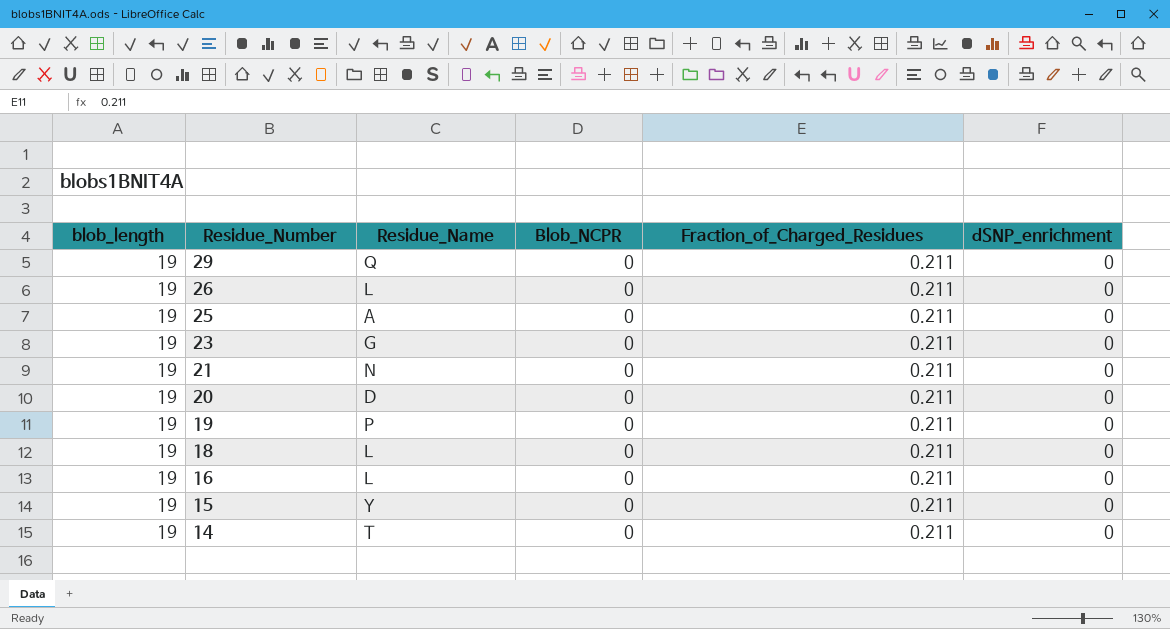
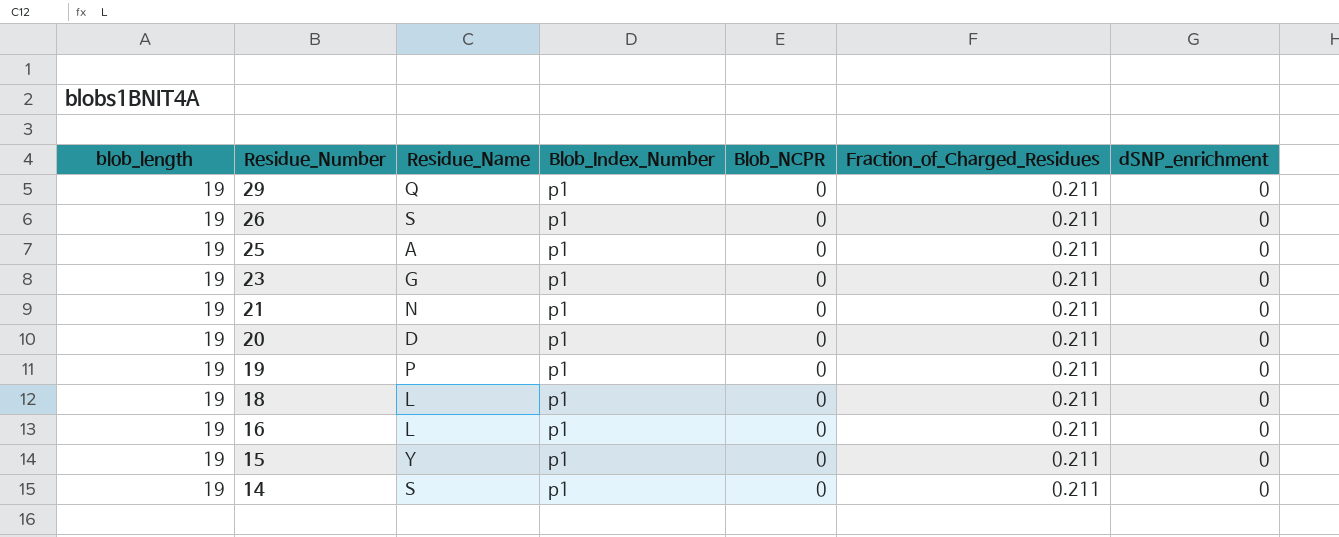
column Blob_Index_Number | position: none -> 4
26 | Residue_Name: L -> S
14 | Residue_Name: T -> S

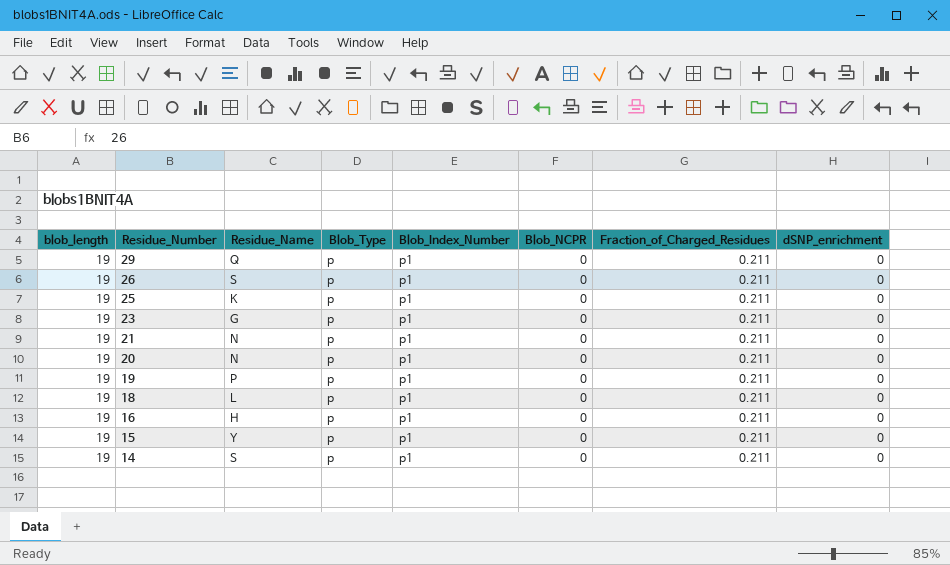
column Blob_Type | position: none -> 4
25 | Residue_Name: A -> K
20 | Residue_Name: D -> N
16 | Residue_Name: L -> H

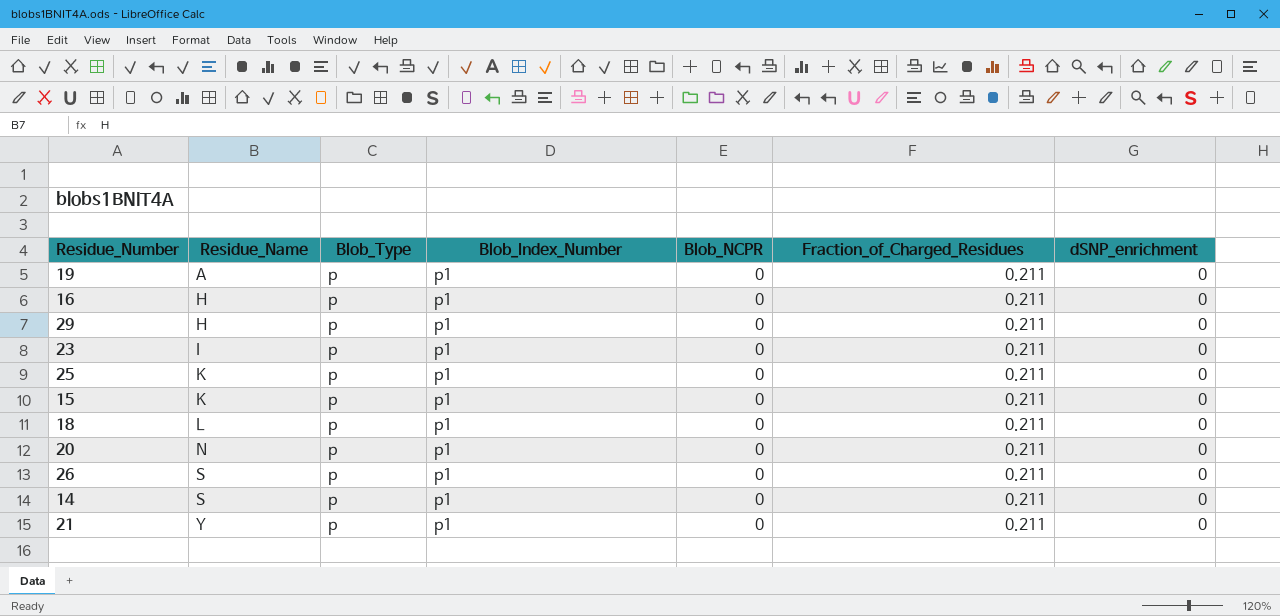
row order: Residue_Number descending -> Residue_Name ascending
column blob_length | position: 1 -> none
19 | Residue_Name: P -> A
29 | Residue_Name: Q -> H
23 | Residue_Name: G -> I
15 | Residue_Name: Y -> K
21 | Residue_Name: N -> Y

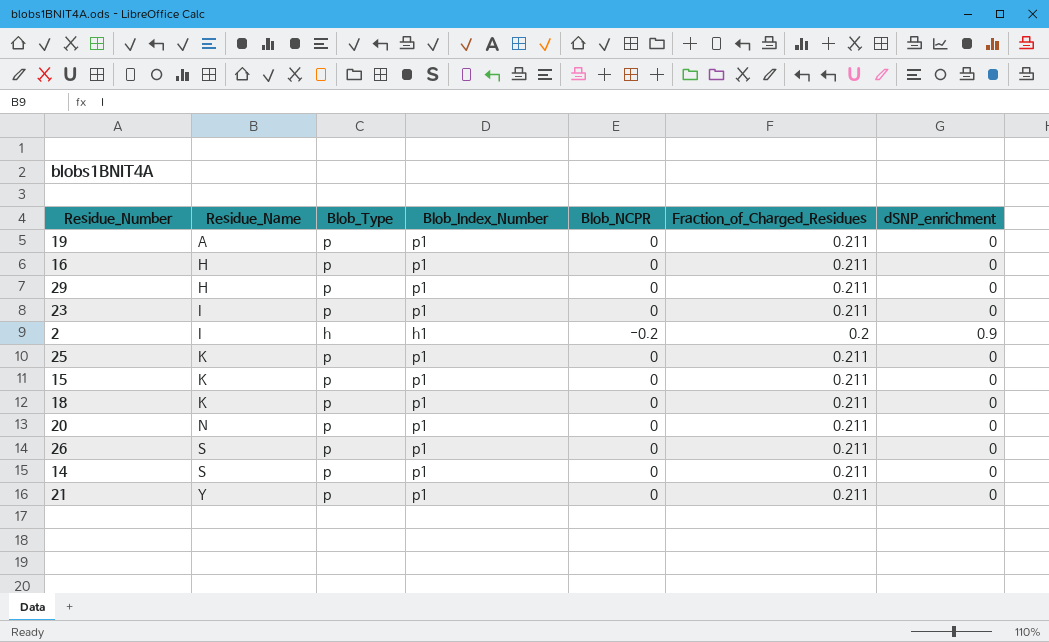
row 2: none -> I | h | h1 | -0.2 | 0.2 | 0.9
18 | Residue_Name: L -> K

